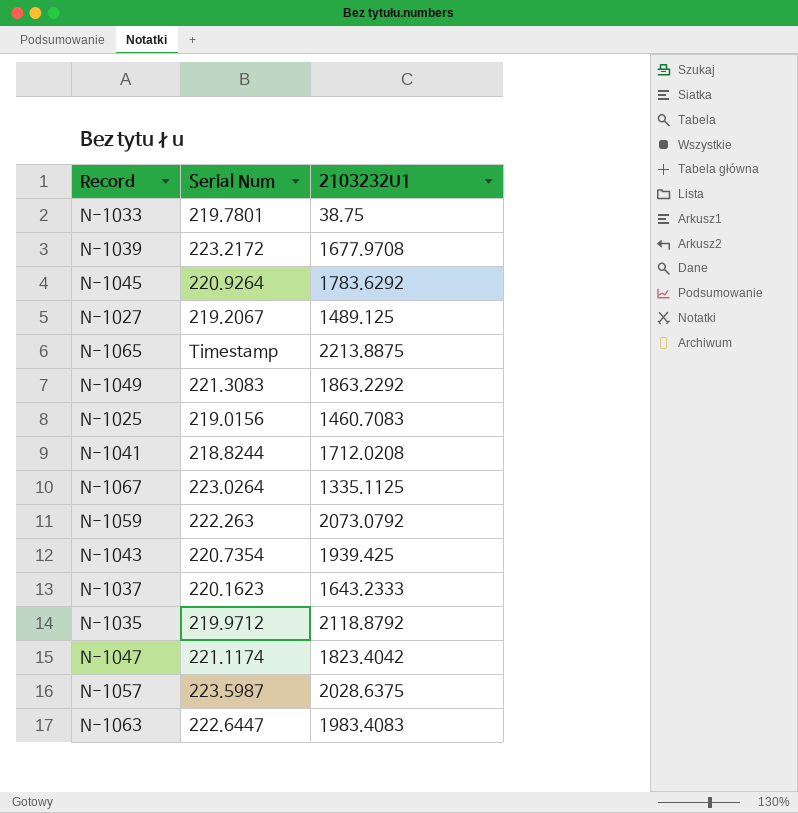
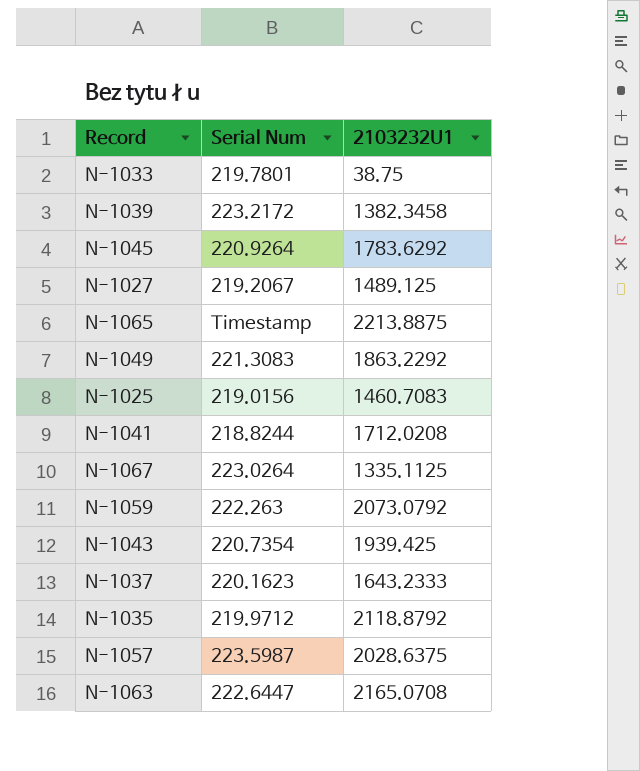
row N-1047: 221.1174 | 1823.4042 -> none
N-1039 | 2103232U1: 1677.9708 -> 1382.3458
N-1063 | 2103232U1: 1983.4083 -> 2165.0708

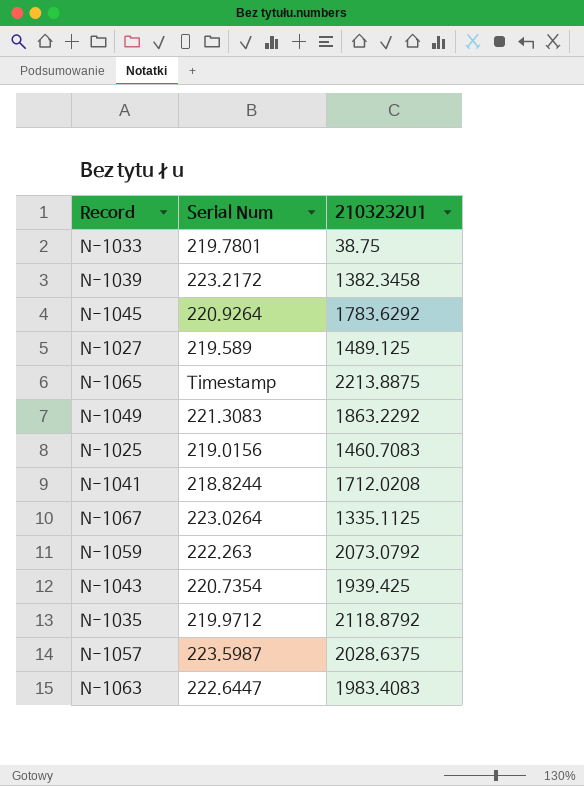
row N-1037: 220.1623 | 1643.2333 -> none
N-1027 | Serial Num: 219.2067 -> 219.589
N-1063 | 2103232U1: 2165.0708 -> 1983.4083

